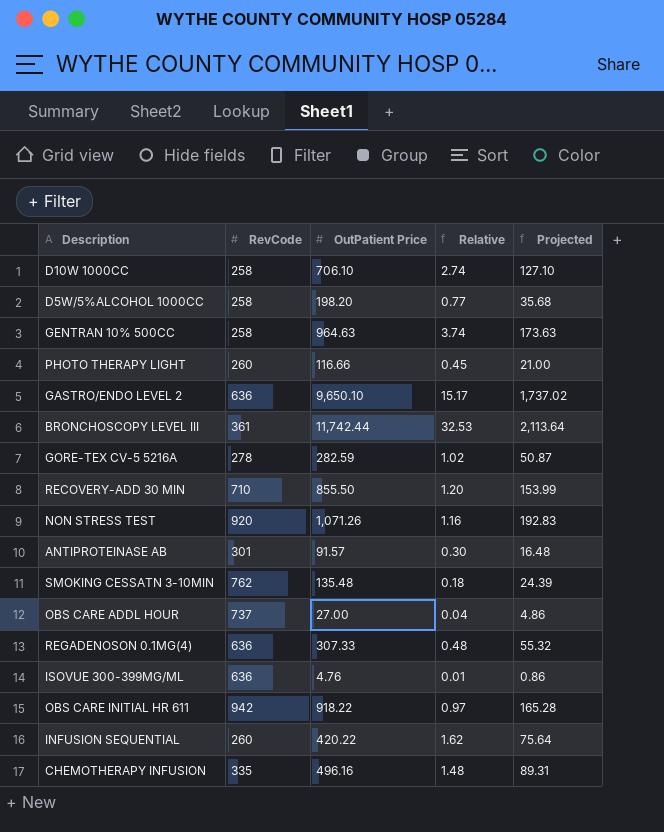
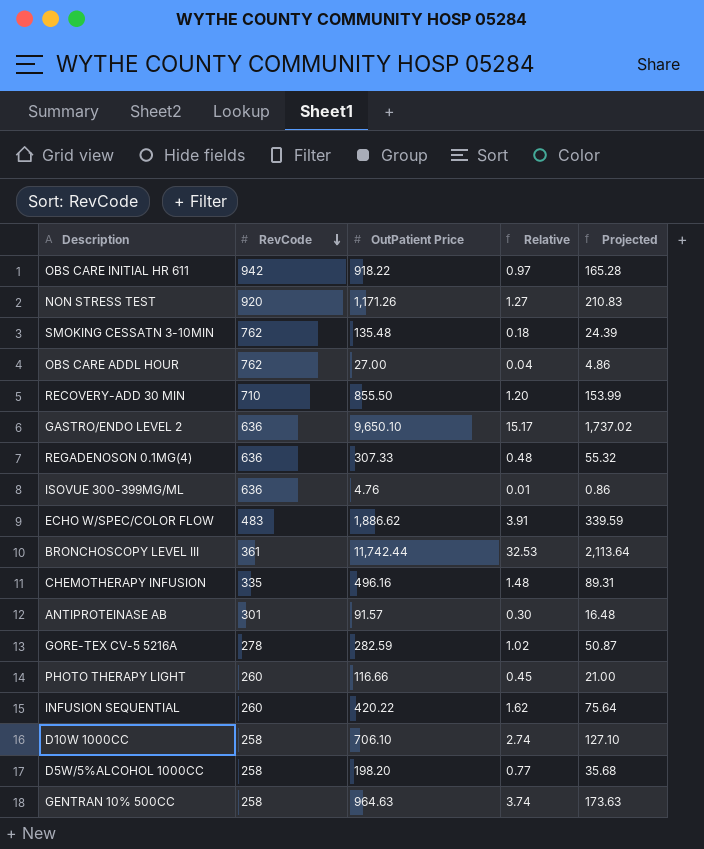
row order: none -> RevCode descending
NON STRESS TEST | OutPatient Price: 1,071.26 -> 1,171.26
NON STRESS TEST | Relative: 1.16 -> 1.27
NON STRESS TEST | Projected: 192.83 -> 210.83
OBS CARE ADDL HOUR | RevCode: 737 -> 762
row ECHO W/SPEC/COLOR FLOW: none -> 483 | 1,886.62 | 3.91 | 339.59

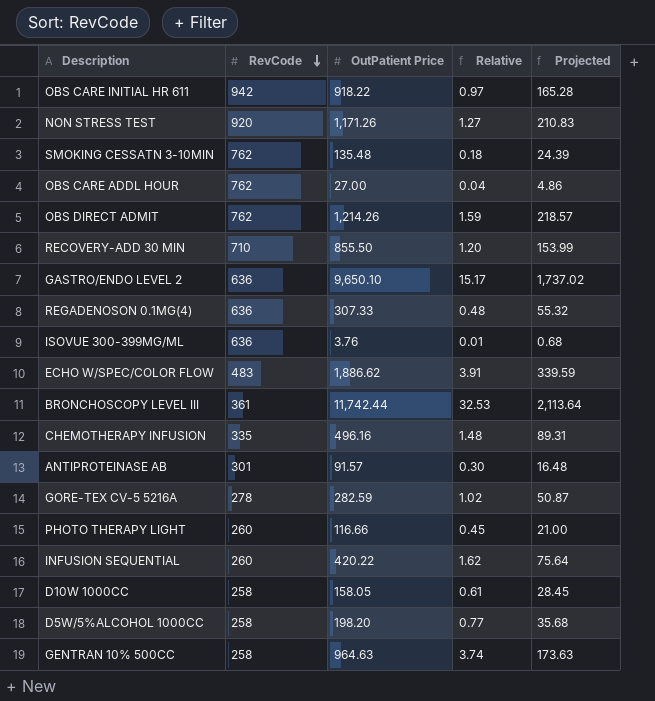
row OBS DIRECT ADMIT: none -> 762 | 1,214.26 | 1.59 | 218.57
ISOVUE 300-399MG/ML | OutPatient Price: 4.76 -> 3.76
ISOVUE 300-399MG/ML | Projected: 0.86 -> 0.68
D10W 1000CC | OutPatient Price: 706.10 -> 158.05
D10W 1000CC | Relative: 2.74 -> 0.61
D10W 1000CC | Projected: 127.10 -> 28.45

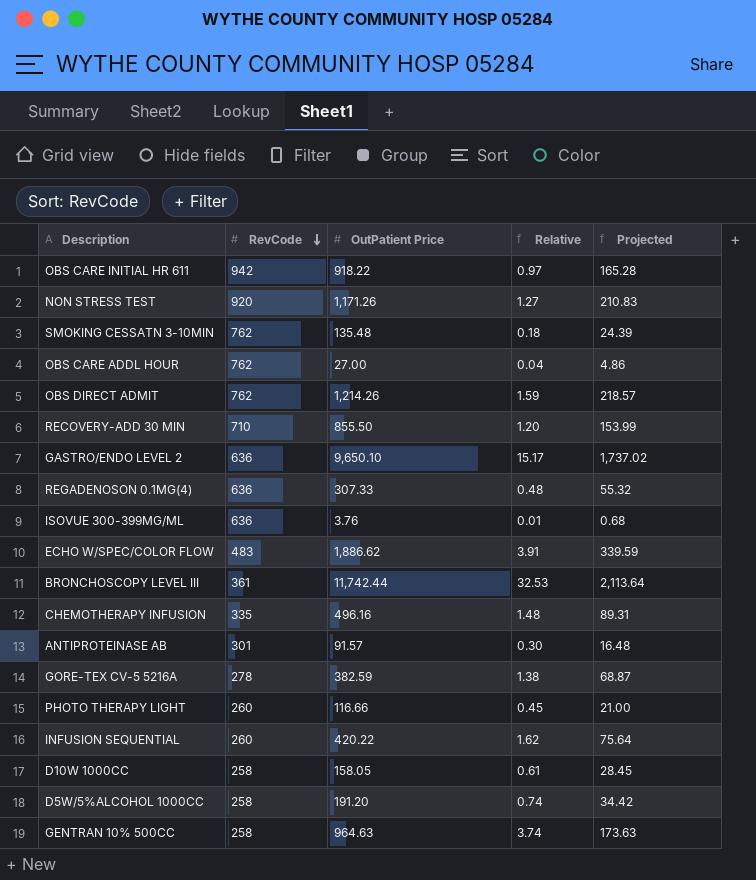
GORE-TEX CV-5 5216A | OutPatient Price: 282.59 -> 382.59
GORE-TEX CV-5 5216A | Relative: 1.02 -> 1.38
GORE-TEX CV-5 5216A | Projected: 50.87 -> 68.87
D5W/5%ALCOHOL 1000CC | OutPatient Price: 198.20 -> 191.20
D5W/5%ALCOHOL 1000CC | Relative: 0.77 -> 0.74
D5W/5%ALCOHOL 1000CC | Projected: 35.68 -> 34.42

